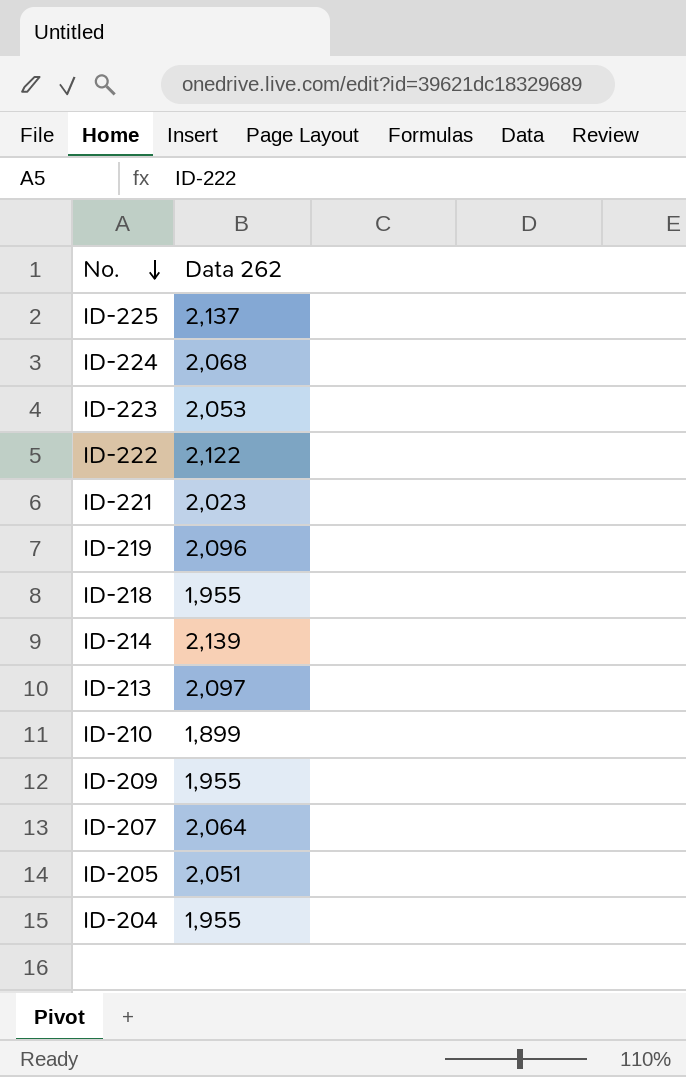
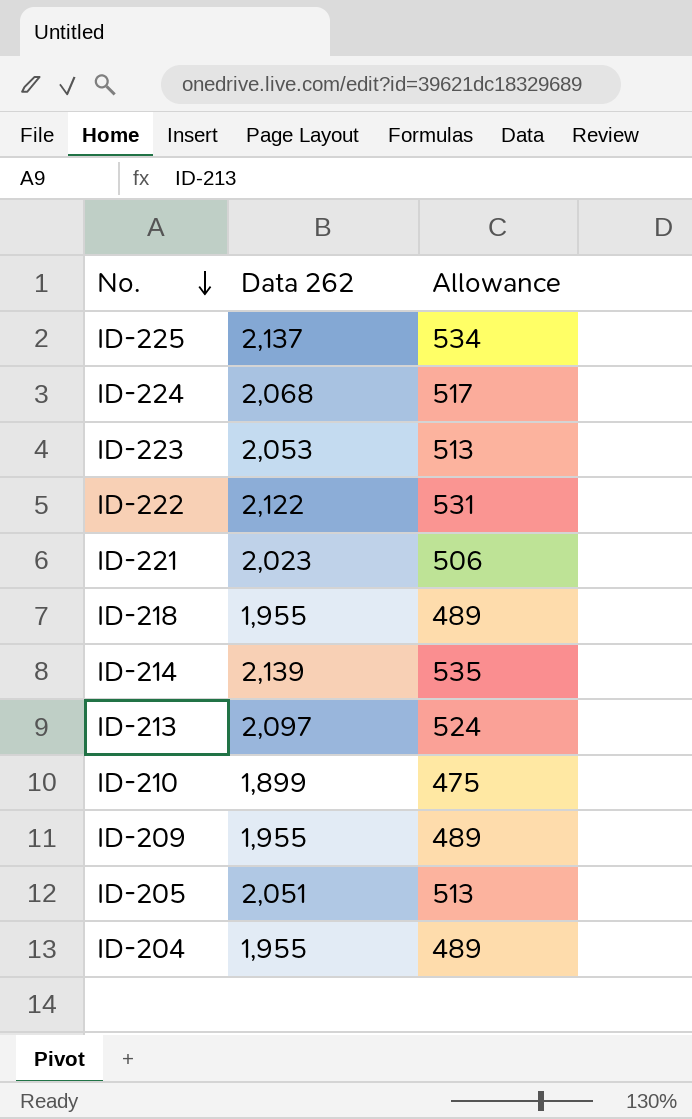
column Allowance | formula: none -> [Data 262] * 0.25
row ID-219: 2,096 -> none
row ID-207: 2,064 -> none

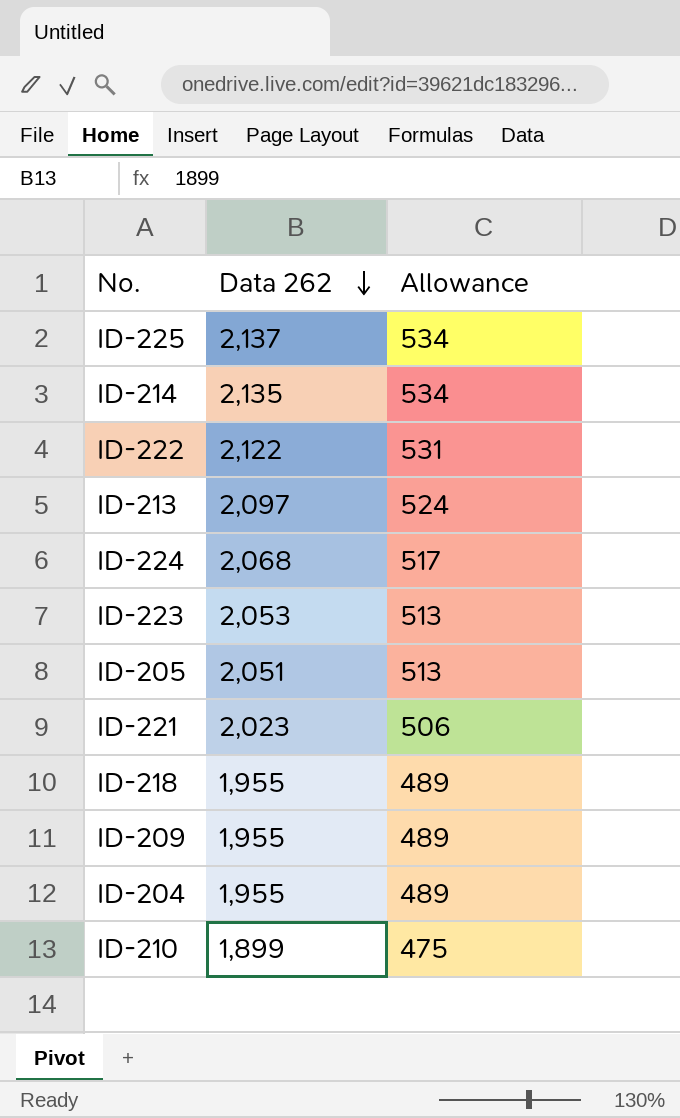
row order: No. descending -> Data 262 descending
ID-214 | Data 262: 2,139 -> 2,135
ID-214 | Allowance: 535 -> 534

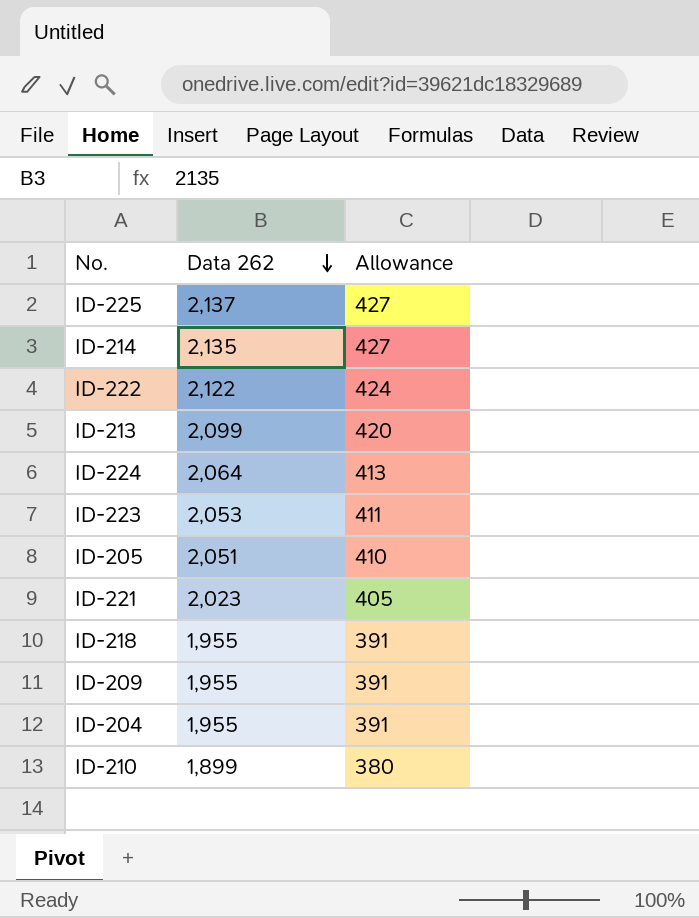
column Allowance | formula: [Data 262] * 0.25 -> [Data 262] * 0.2
ID-213 | Data 262: 2,097 -> 2,099
ID-224 | Data 262: 2,068 -> 2,064

